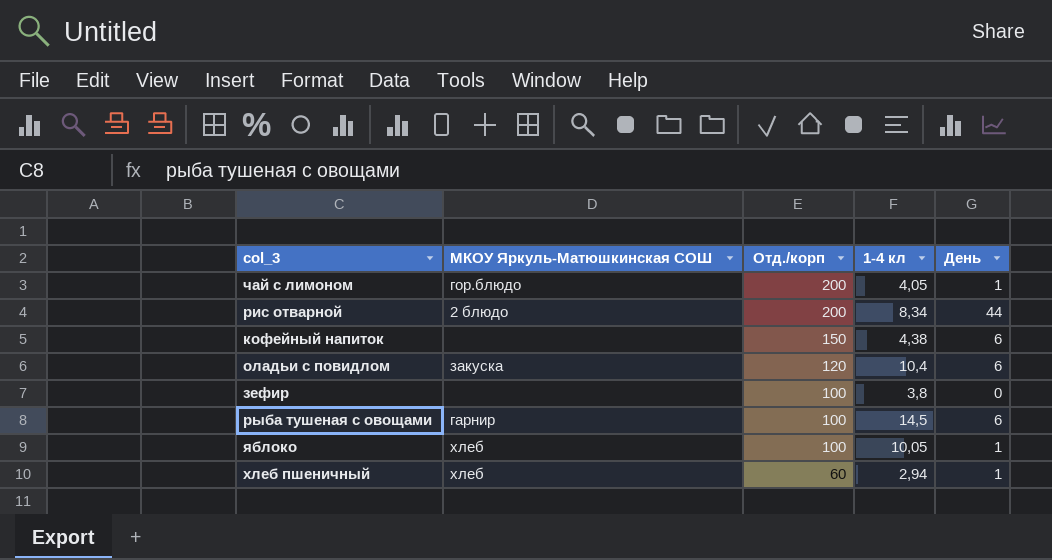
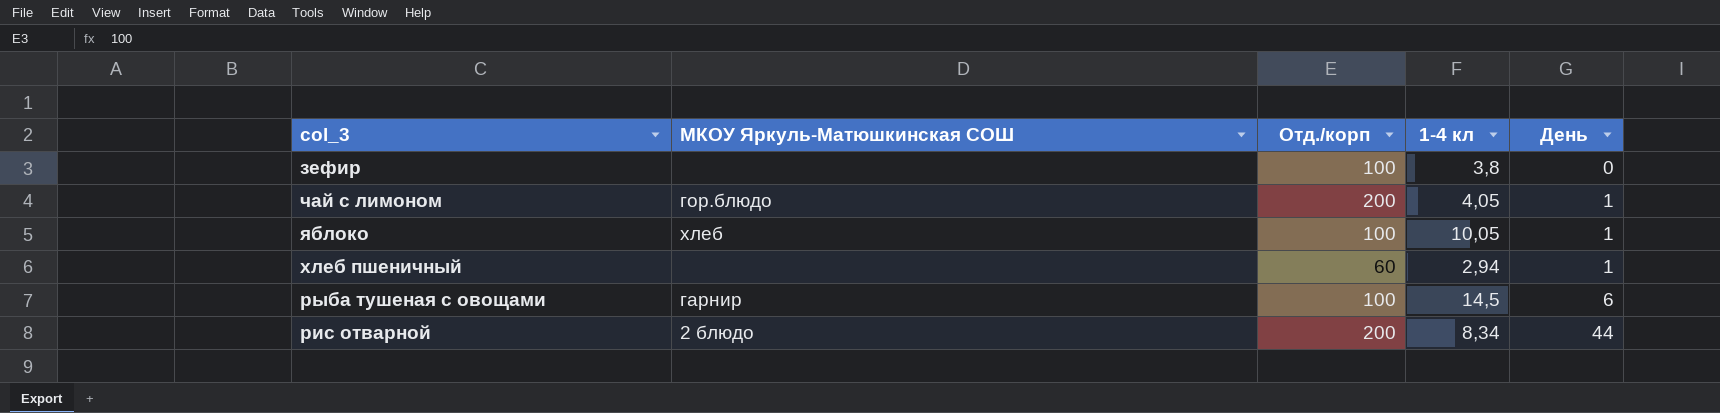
row order: Отд./корп descending -> День ascending
row кофейный напиток: none | 150 | 4,38 | 6 -> none
row оладьи с повидлом: закуска | 120 | 10,4 | 6 -> none
хлеб пшеничный | МКОУ Яркуль-Матюшкинская СОШ: хлеб -> none

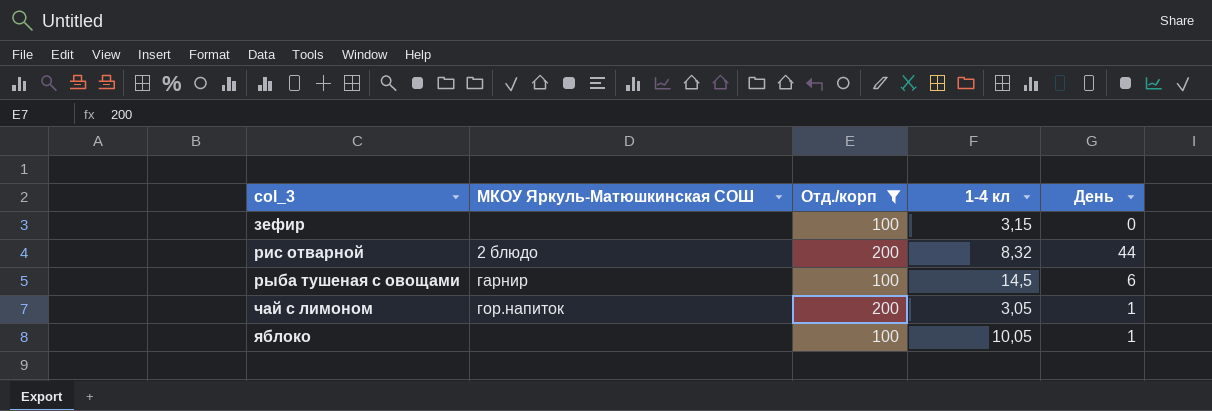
filter: none -> Отд./корп != 60
row order: День ascending -> col_3 ascending
зефир | 1-4 кл: 3,8 -> 3,15
рис отварной | 1-4 кл: 8,34 -> 8,32
чай с лимоном | МКОУ Яркуль-Матюшкинская СОШ: гор.блюдо -> гор.напиток
чай с лимоном | 1-4 кл: 4,05 -> 3,05
яблоко | МКОУ Яркуль-Матюшкинская СОШ: хлеб -> none

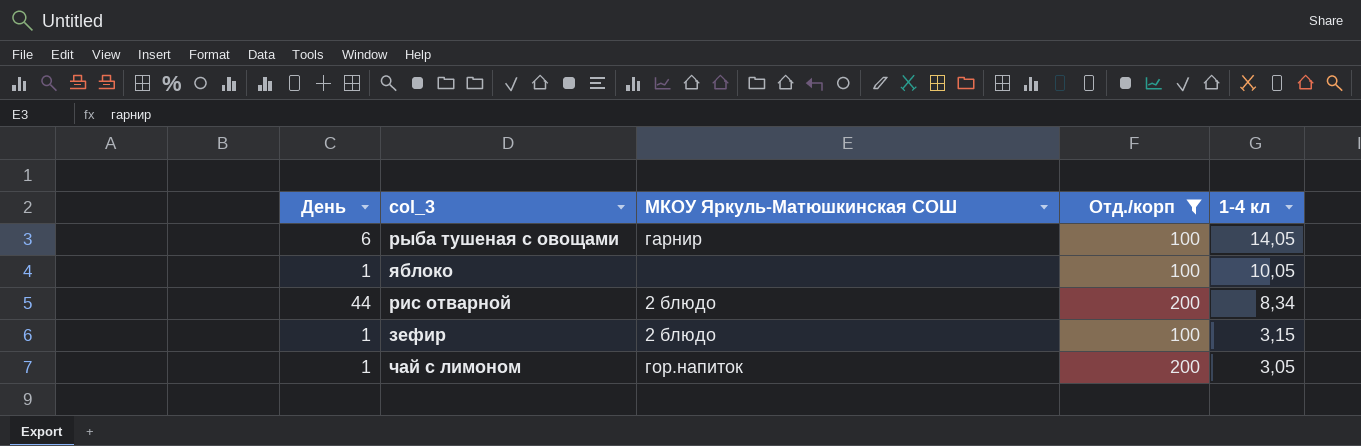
row order: col_3 ascending -> 1-4 кл descending
column День | position: 5 -> 1
рыба тушеная с овощами | 1-4 кл: 14,5 -> 14,05
рис отварной | 1-4 кл: 8,32 -> 8,34
зефир | День: 0 -> 1
зефир | МКОУ Яркуль-Матюшкинская СОШ: none -> 2 блюдо

